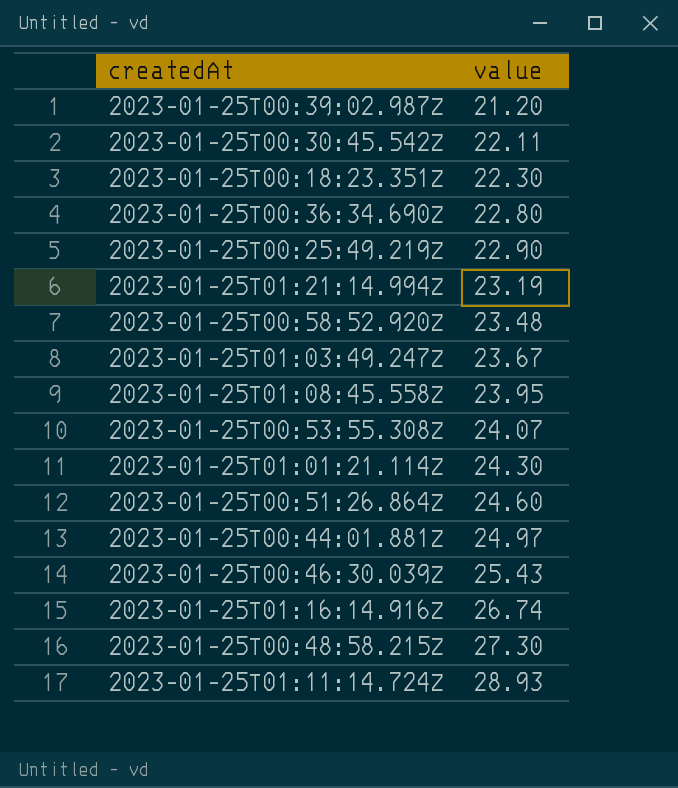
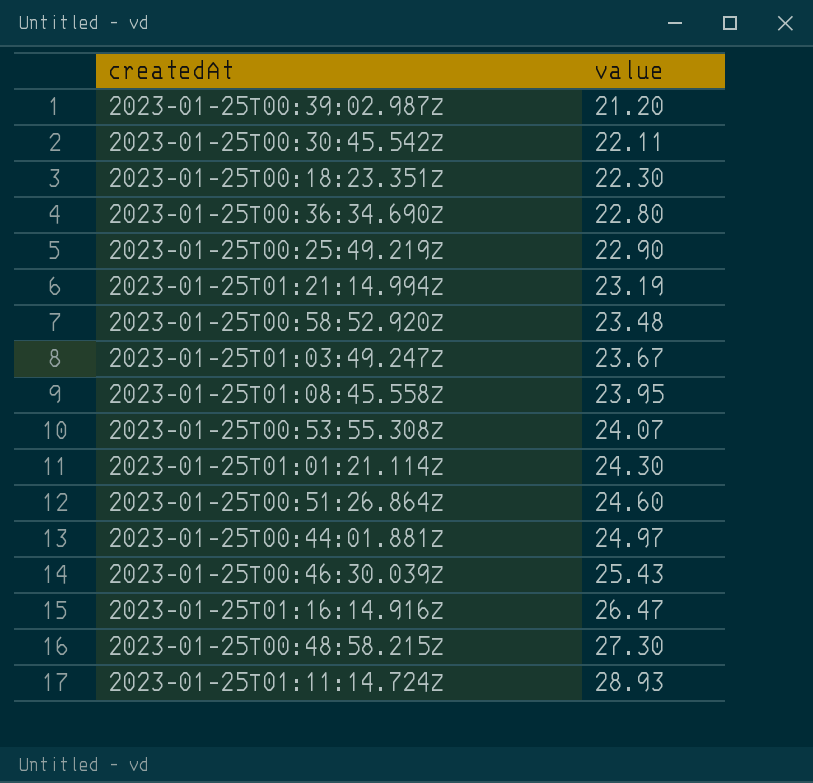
2023-01-25T01:16:14.916Z | value: 26.74 -> 26.47

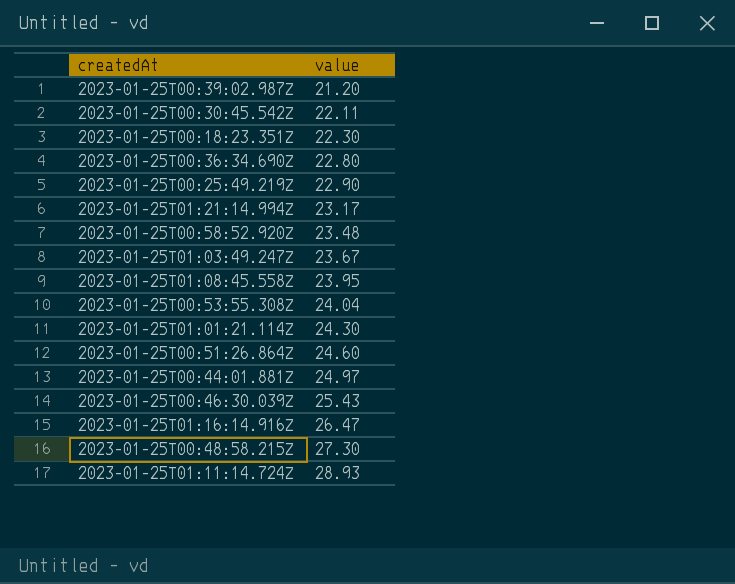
2023-01-25T01:21:14.994Z | value: 23.19 -> 23.17
2023-01-25T00:53:55.308Z | value: 24.07 -> 24.04

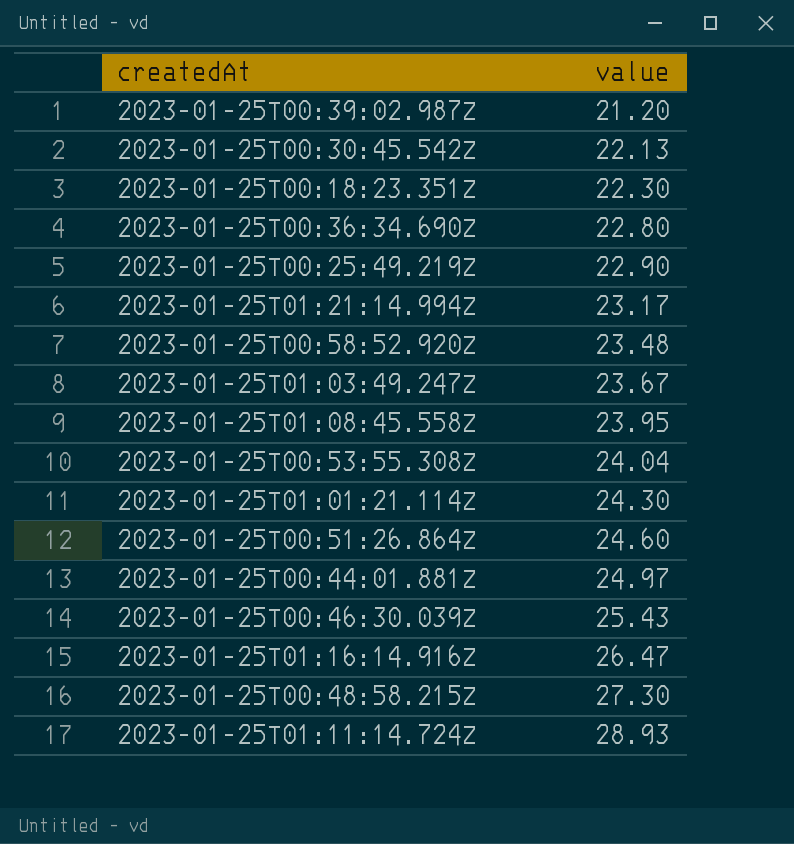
2023-01-25T00:30:45.542Z | value: 22.11 -> 22.13

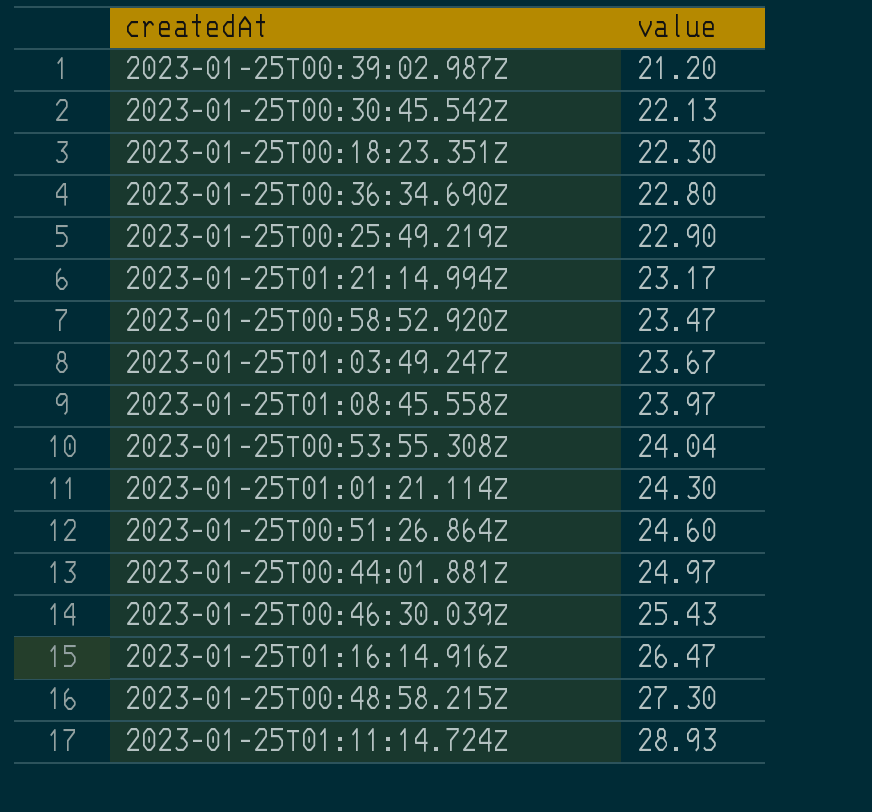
2023-01-25T00:58:52.920Z | value: 23.48 -> 23.47
2023-01-25T01:08:45.558Z | value: 23.95 -> 23.97

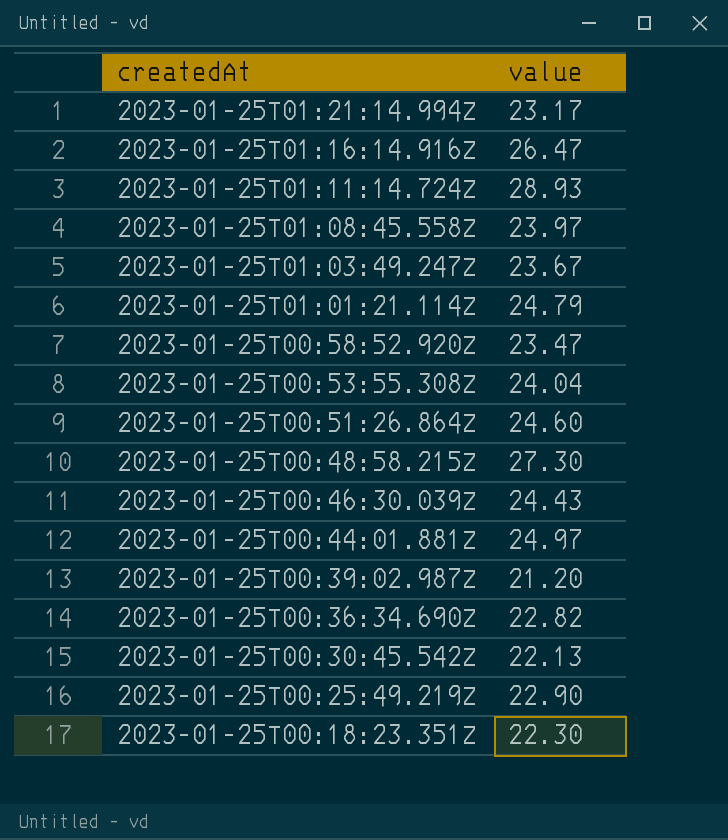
row order: value ascending -> createdAt descending
2023-01-25T01:01:21.114Z | value: 24.30 -> 24.79
2023-01-25T00:46:30.039Z | value: 25.43 -> 24.43
2023-01-25T00:36:34.690Z | value: 22.80 -> 22.82

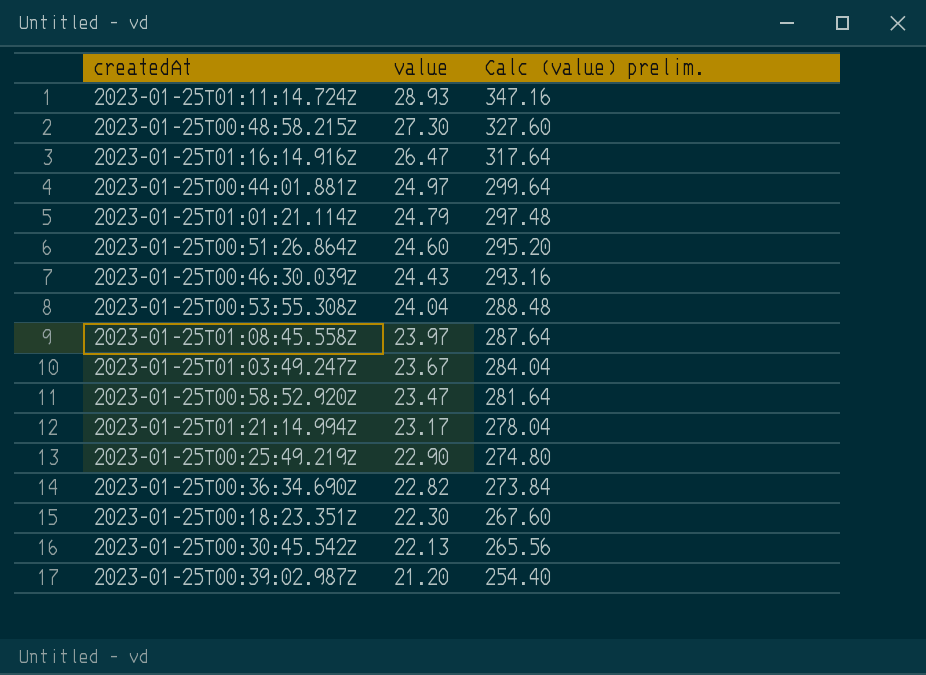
row order: createdAt descending -> value descending
column Calc (value) prelim. | formula: none -> [value] * 12

